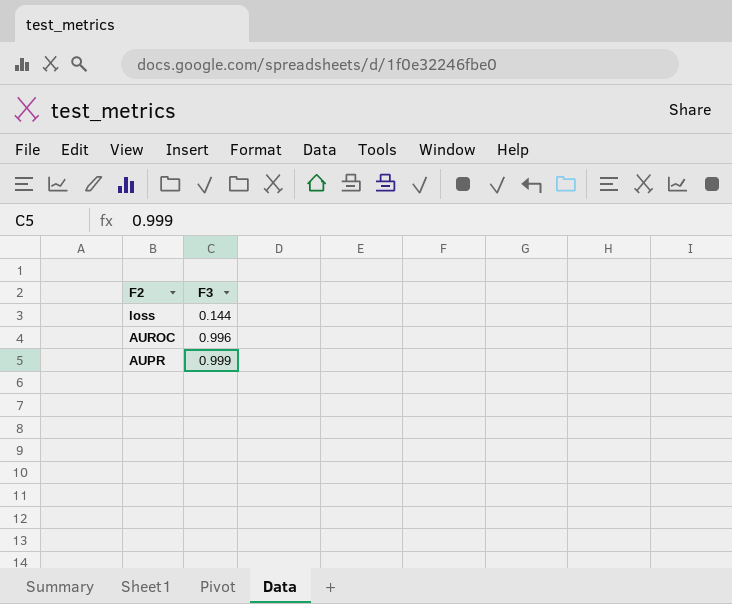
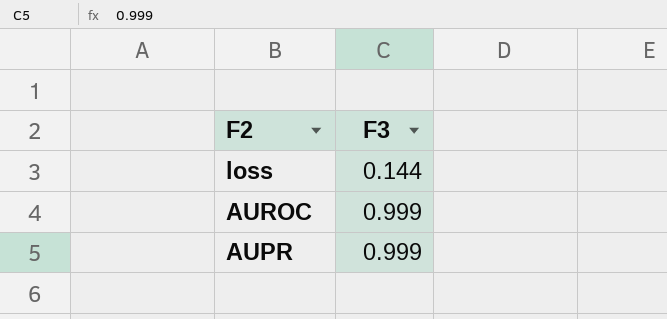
AUROC | F3: 0.996 -> 0.999

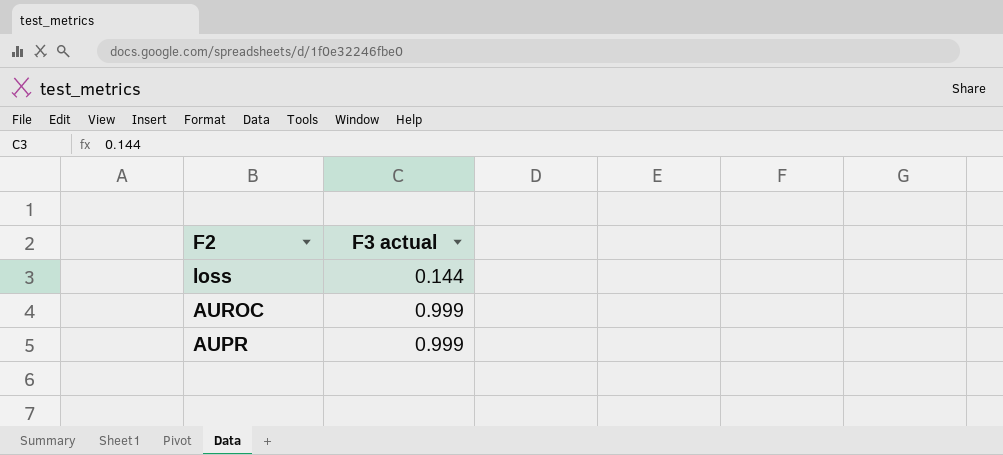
column name: F3 -> F3 actual

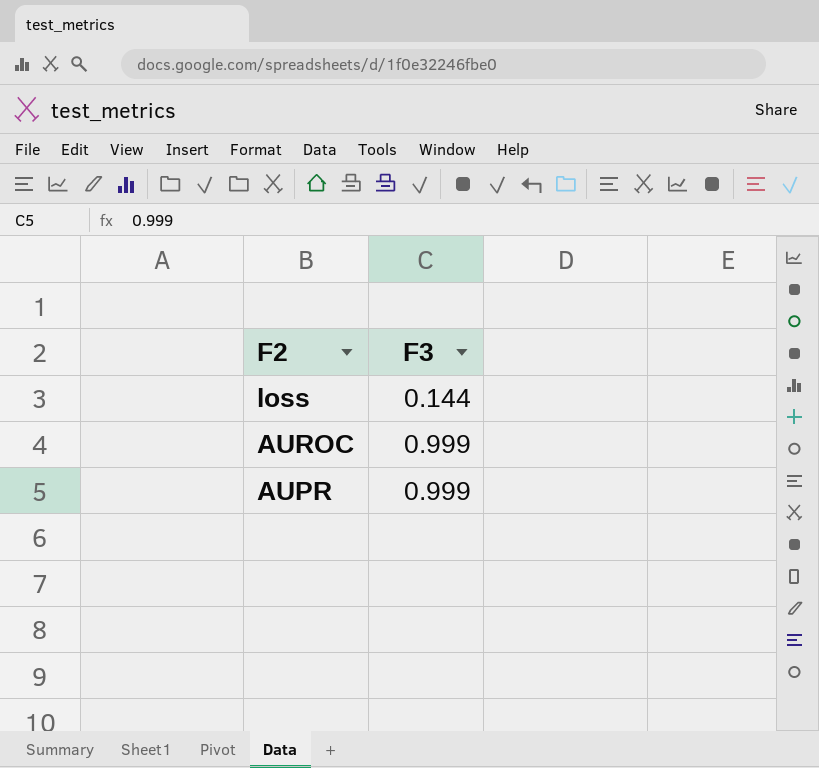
column name: F3 actual -> F3

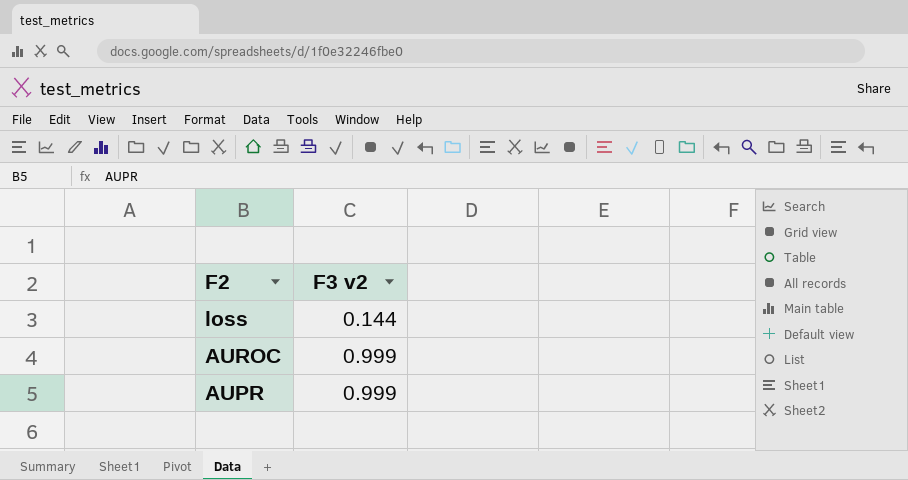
column name: F3 -> F3 v2

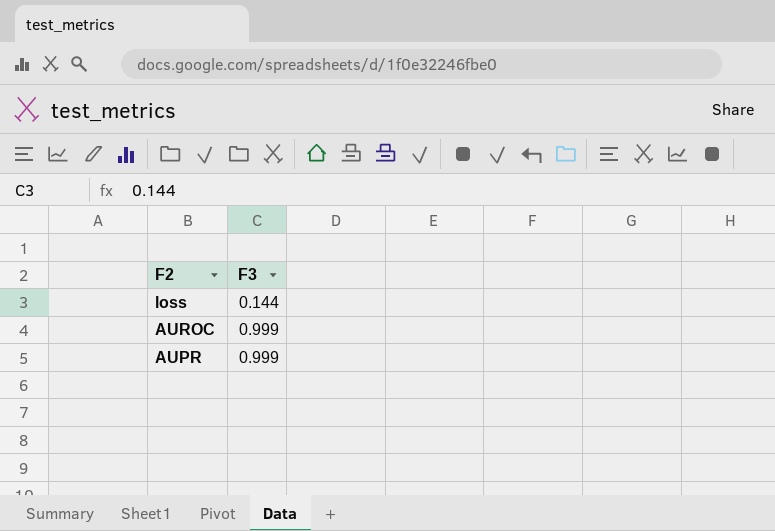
column name: F3 v2 -> F3

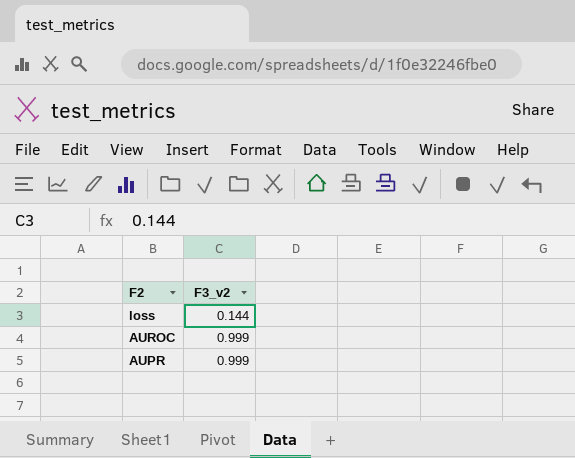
column name: F3 -> F3_v2

